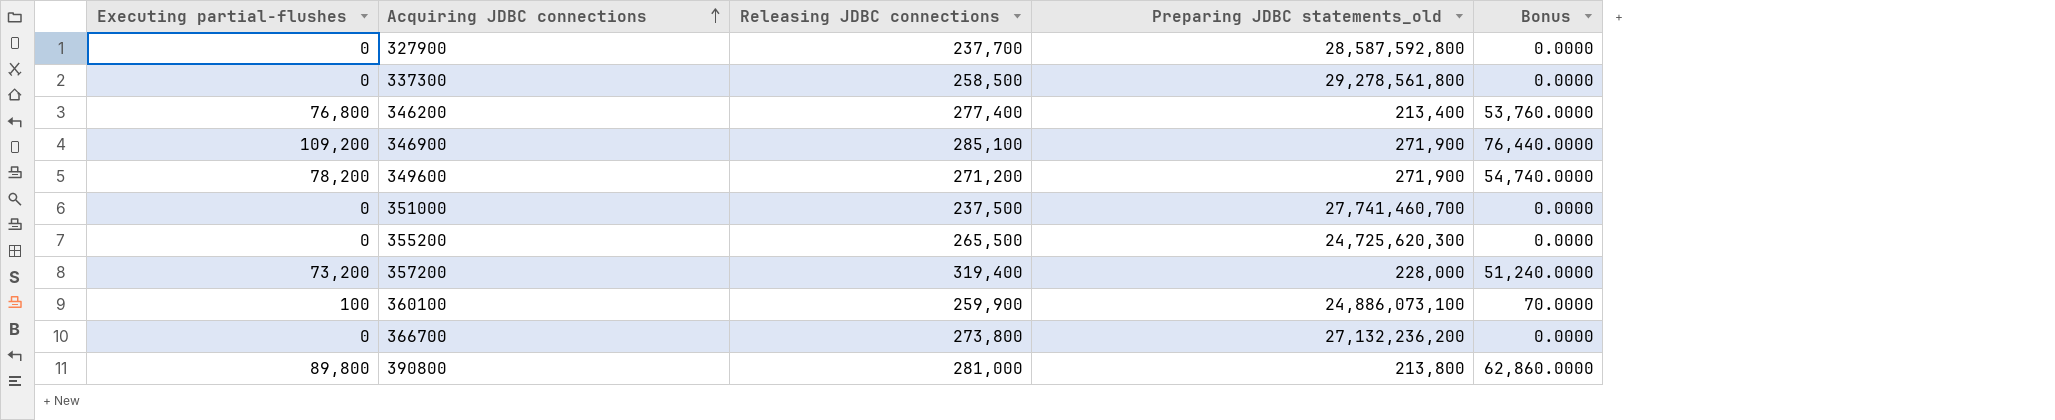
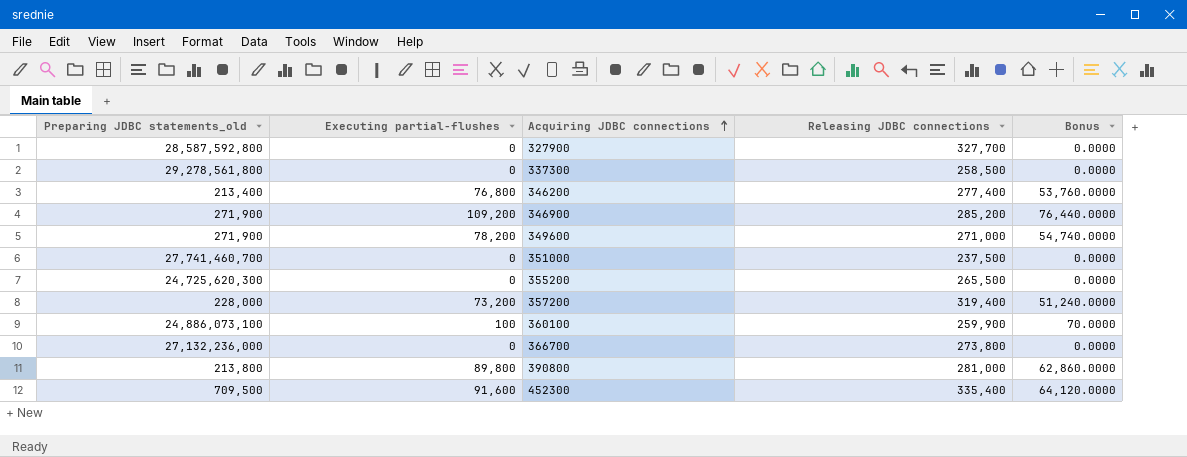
column Preparing JDBC statements_old | position: 4 -> 1
327900 | Releasing JDBC connections: 237,700 -> 327,700
346900 | Releasing JDBC connections: 285,100 -> 285,200
349600 | Releasing JDBC connections: 271,200 -> 271,000
366700 | Preparing JDBC statements_old: 27,132,236,200 -> 27,132,236,000
row 452300: none -> 709,500 | 91,600 | 335,400 | 64,120.0000

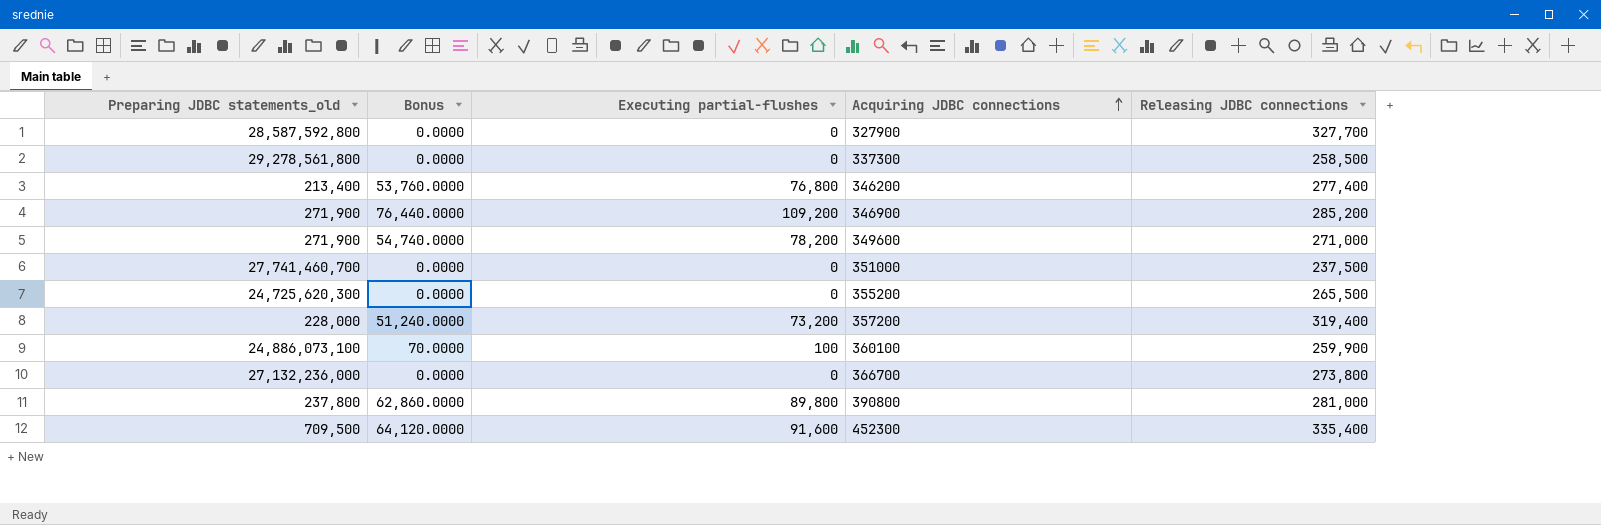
column Bonus | position: 5 -> 2
390800 | Preparing JDBC statements_old: 213,800 -> 237,800

